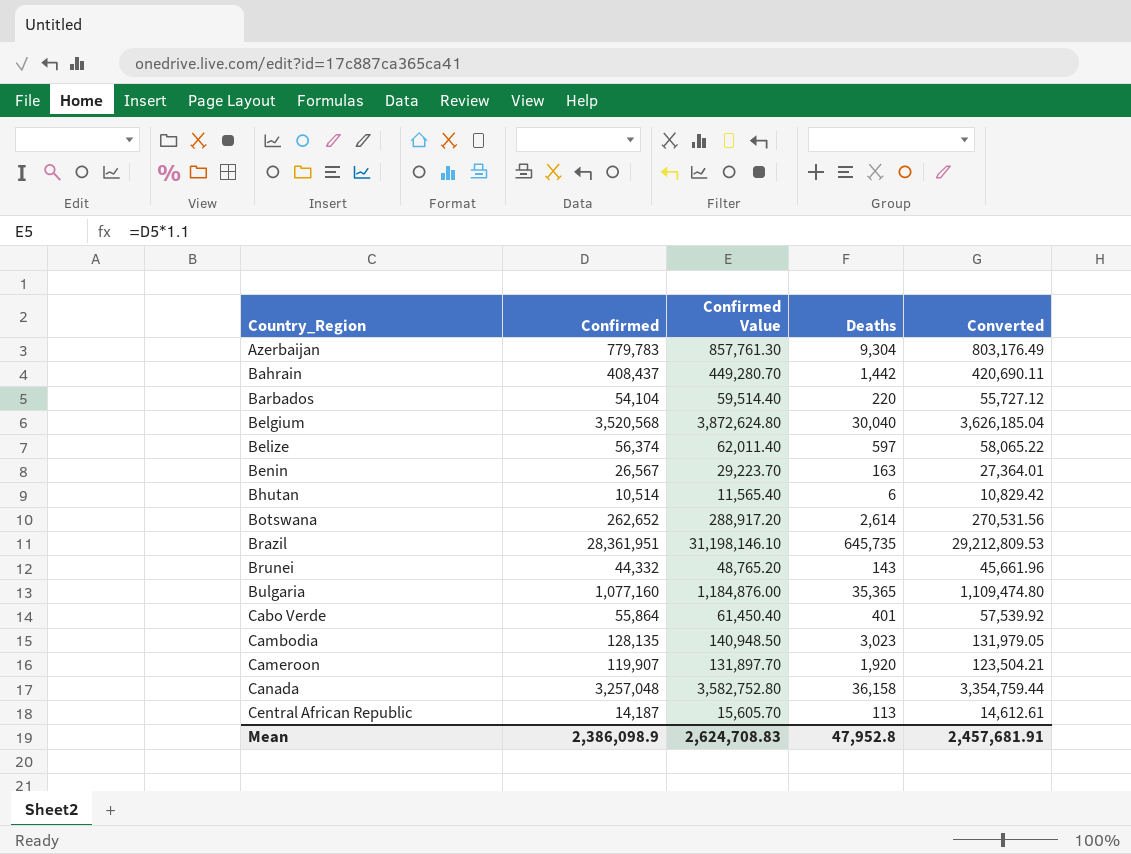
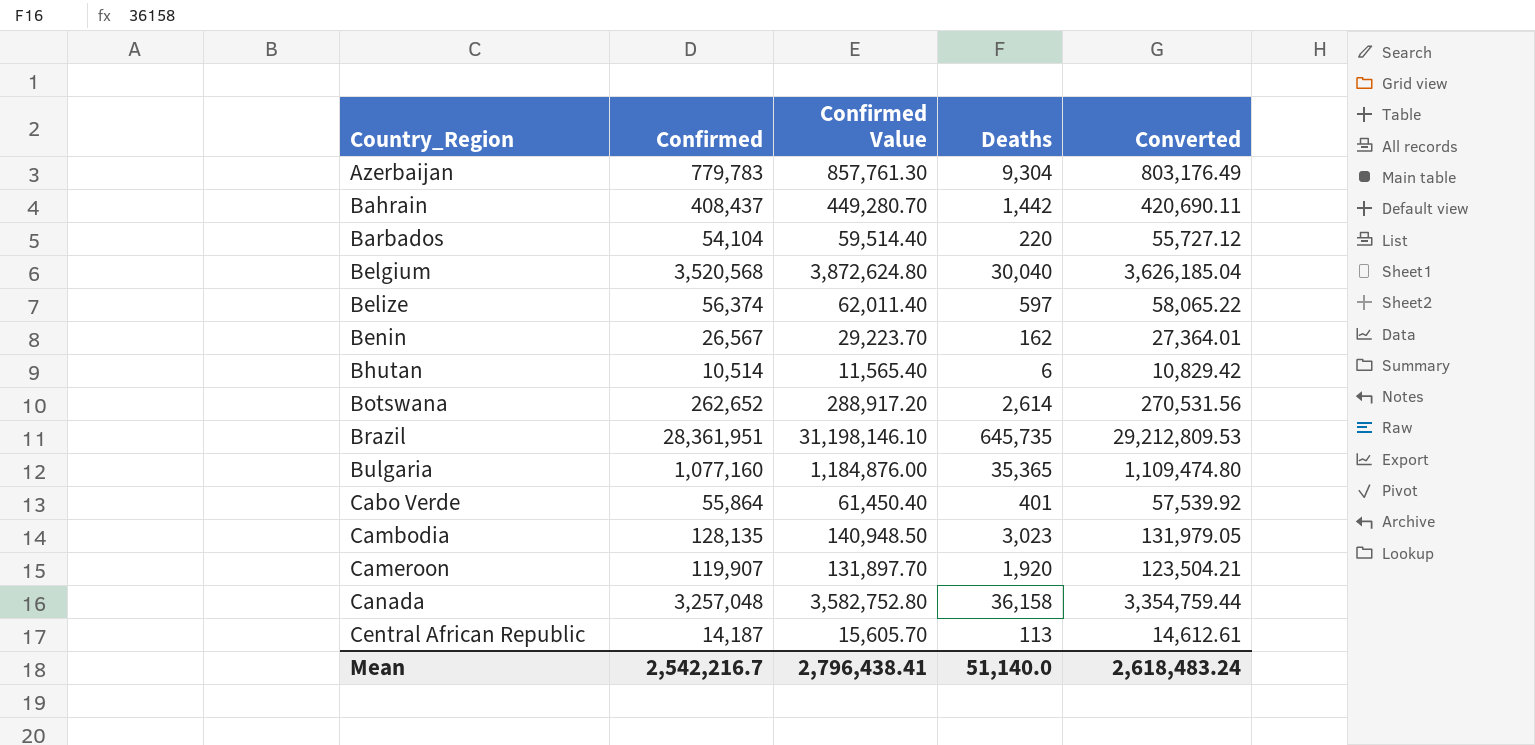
row Brunei: 44,332 | 48,765.20 | 143 | 45,661.96 -> none
Benin | Deaths: 163 -> 162
Mean | Confirmed: 2,386,098.9 -> 2,542,216.7
Mean | Confirmed Value: 2,624,708.83 -> 2,796,438.41
Mean | Deaths: 47,952.8 -> 51,140.0
Mean | Converted: 2,457,681.91 -> 2,618,483.24

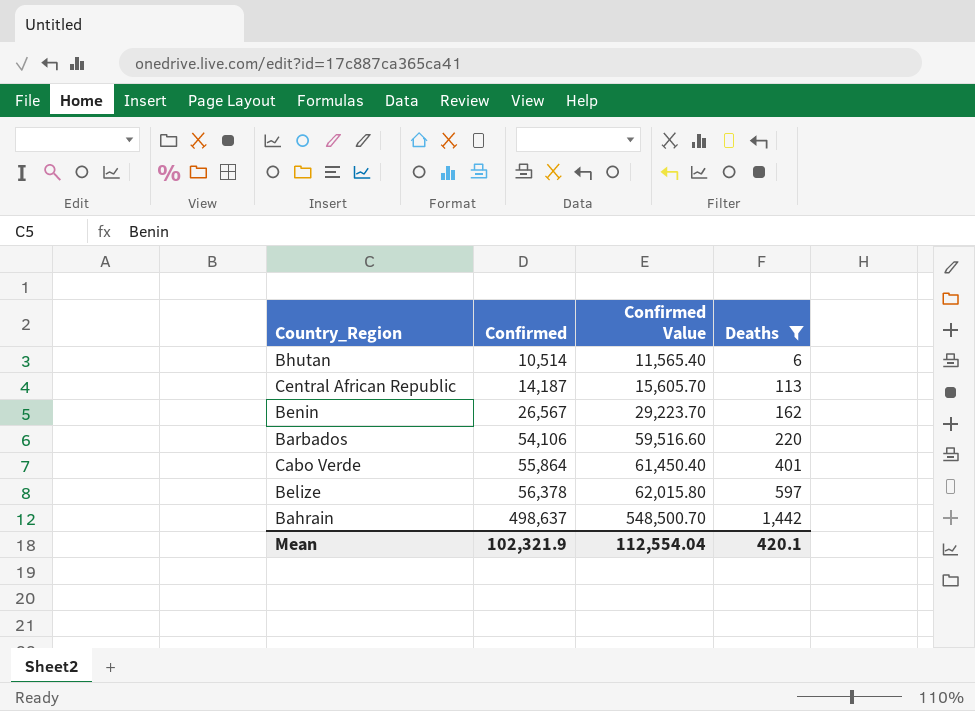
filter: none -> Deaths <= 1,442
row order: Country_Region ascending -> Confirmed ascending
column Converted | formula: [Confirmed] * 1.03 -> none
Barbados | Confirmed: 54,104 -> 54,106
Barbados | Confirmed Value: 59,514.40 -> 59,516.60
Belize | Confirmed: 56,374 -> 56,378
Belize | Confirmed Value: 62,011.40 -> 62,015.80
Bahrain | Confirmed: 408,437 -> 498,637
Bahrain | Confirmed Value: 449,280.70 -> 548,500.70
Mean | Confirmed: 2,542,216.7 -> 102,321.9
Mean | Confirmed Value: 2,796,438.41 -> 112,554.04
Mean | Deaths: 51,140.0 -> 420.1

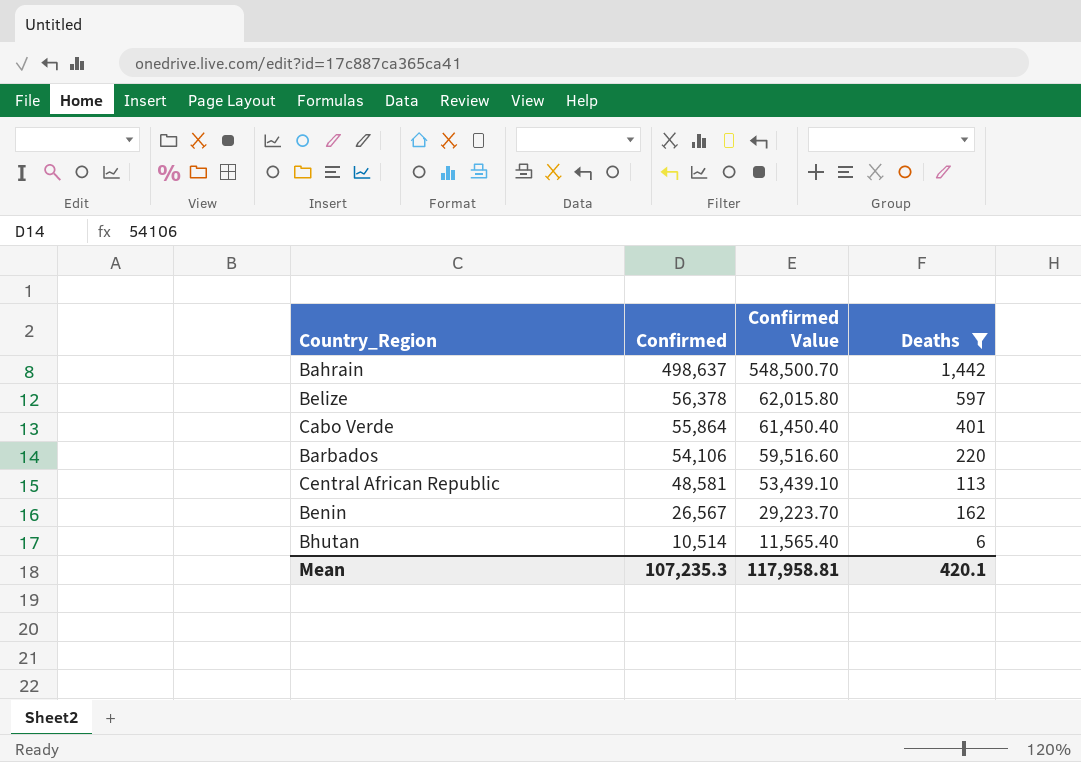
row order: Confirmed ascending -> Confirmed descending
Central African Republic | Confirmed: 14,187 -> 48,581
Central African Republic | Confirmed Value: 15,605.70 -> 53,439.10
Mean | Confirmed: 102,321.9 -> 107,235.3
Mean | Confirmed Value: 112,554.04 -> 117,958.81

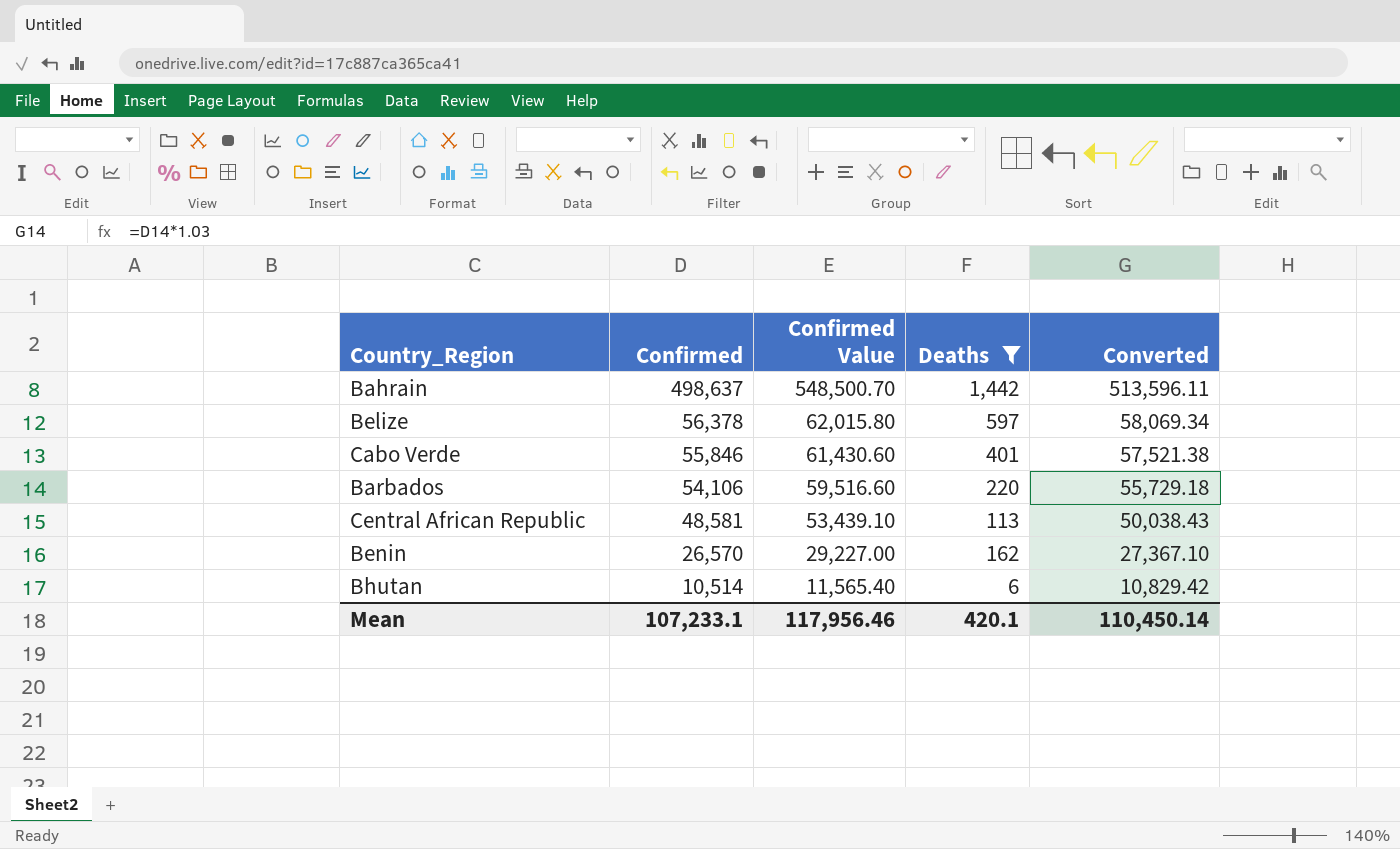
column Converted | formula: none -> [Confirmed] * 1.03
Cabo Verde | Confirmed: 55,864 -> 55,846
Cabo Verde | Confirmed Value: 61,450.40 -> 61,430.60
Benin | Confirmed: 26,567 -> 26,570
Benin | Confirmed Value: 29,223.70 -> 29,227.00
Mean | Confirmed: 107,235.3 -> 107,233.1
Mean | Confirmed Value: 117,958.81 -> 117,956.46

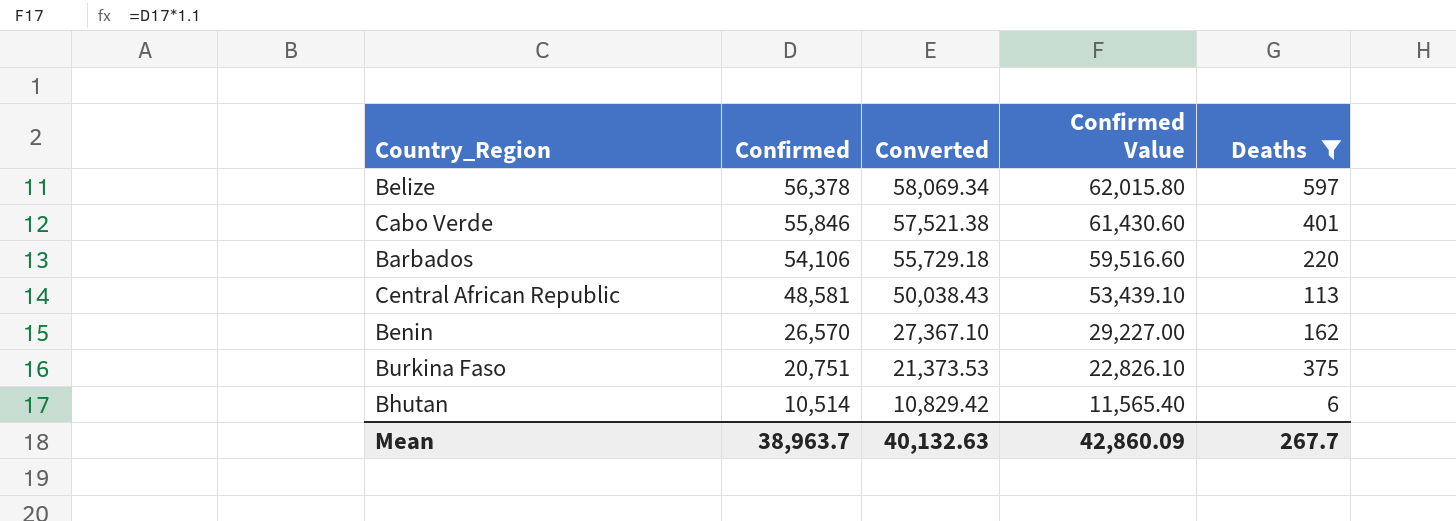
column Converted | position: 5 -> 3
row Bahrain: 498,637 | 548,500.70 | 1,442 | 513,596.11 -> none
row Burkina Faso: none -> 20,751 | 21,373.53 | 22,826.10 | 375
Mean | Confirmed: 107,233.1 -> 38,963.7
Mean | Converted: 110,450.14 -> 40,132.63
Mean | Confirmed Value: 117,956.46 -> 42,860.09
Mean | Deaths: 420.1 -> 267.7

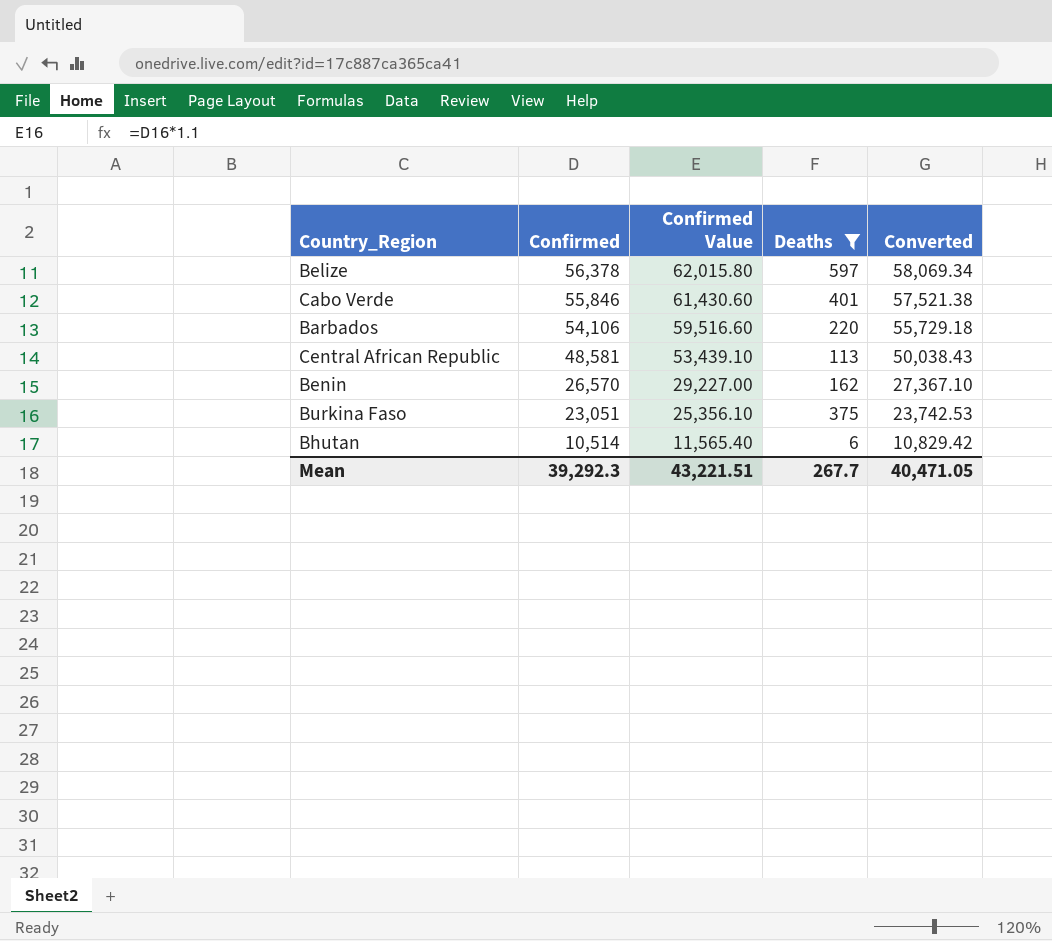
column Converted | position: 3 -> 5
Burkina Faso | Confirmed: 20,751 -> 23,051
Burkina Faso | Confirmed Value: 22,826.10 -> 25,356.10
Burkina Faso | Converted: 21,373.53 -> 23,742.53
Mean | Confirmed: 38,963.7 -> 39,292.3
Mean | Confirmed Value: 42,860.09 -> 43,221.51
Mean | Converted: 40,132.63 -> 40,471.05

